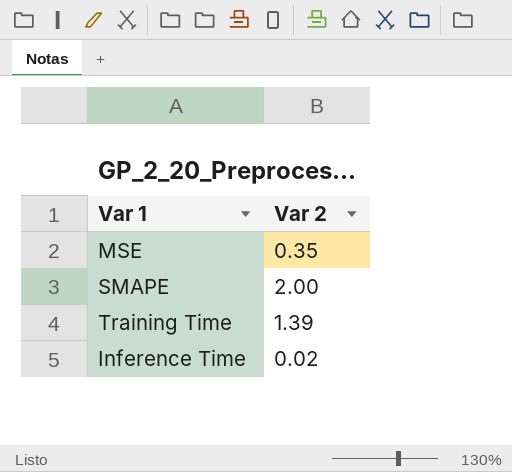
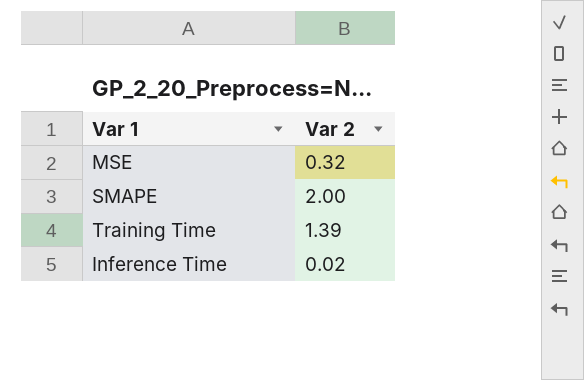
MSE | Var 2: 0.35 -> 0.32

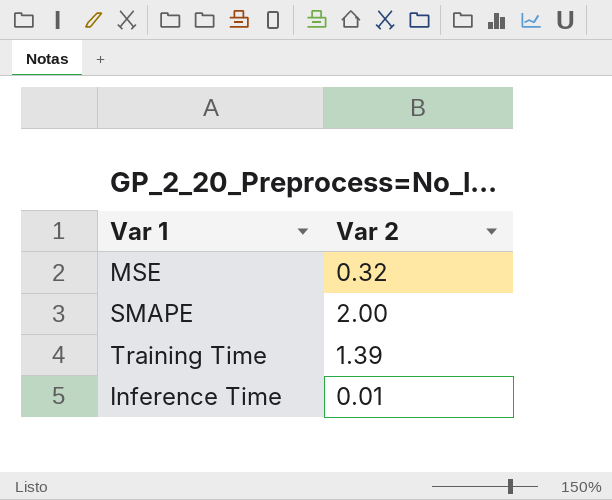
Inference Time | Var 2: 0.02 -> 0.01

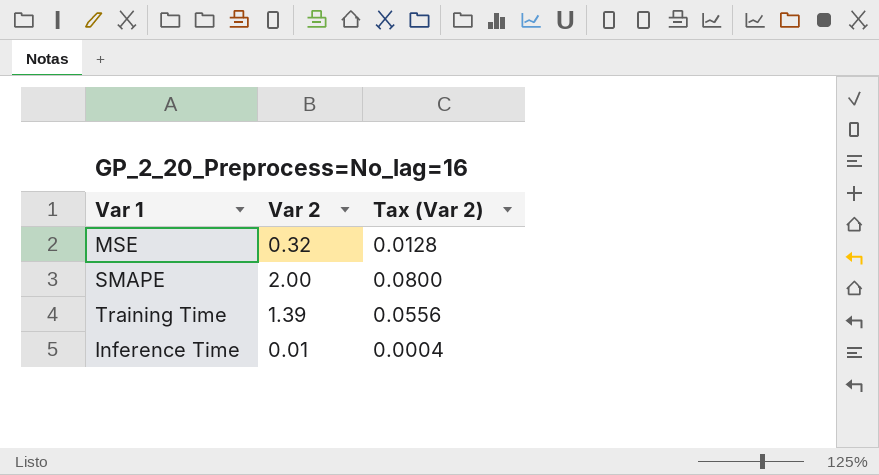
column Tax (Var 2) | formula: none -> [Var 2] * 0.04

